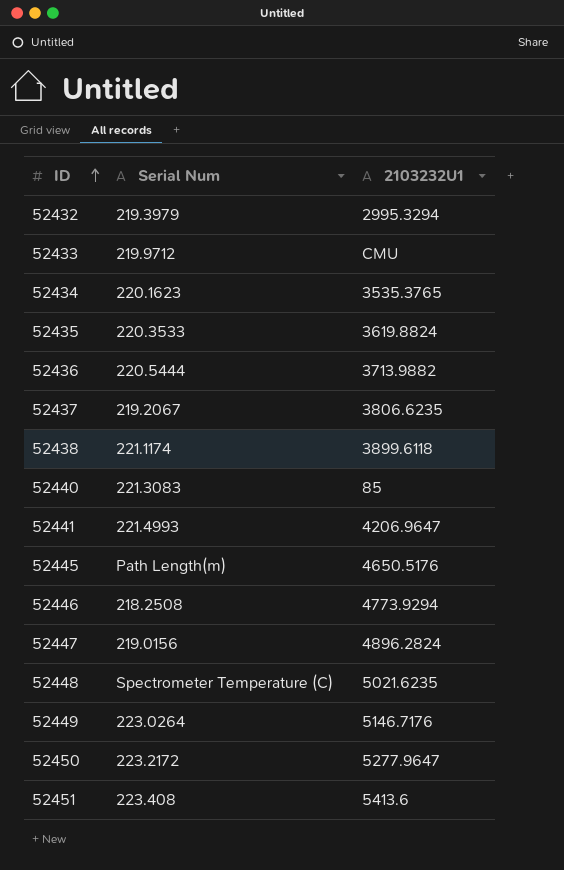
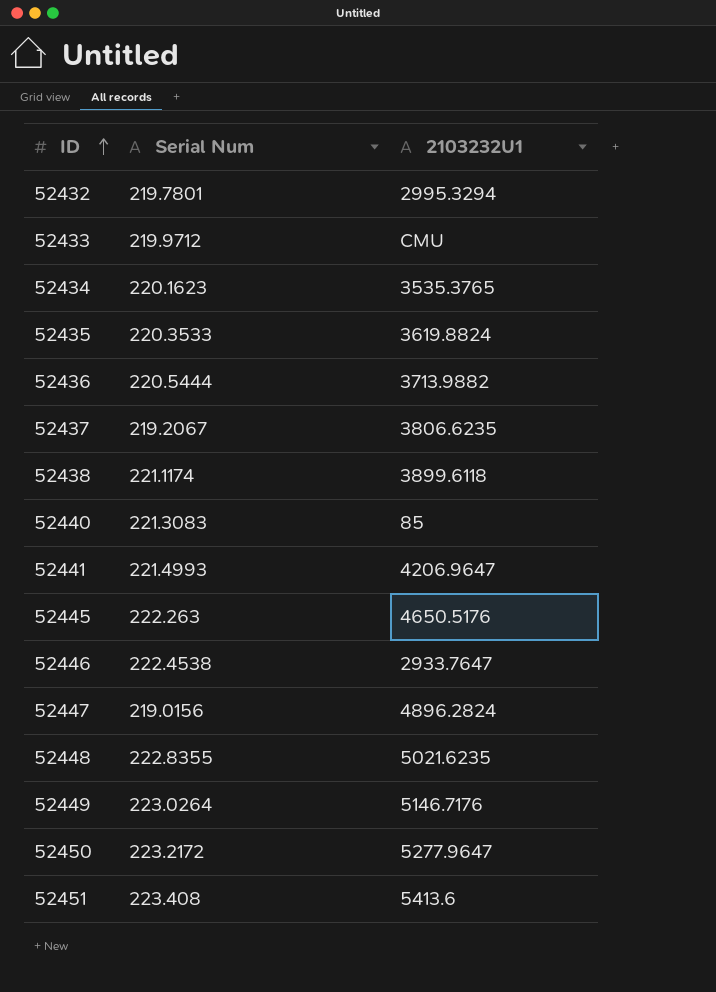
52432 | Serial Num: 219.3979 -> 219.7801
52445 | Serial Num: Path Length(m) -> 222.263
52446 | Serial Num: 218.2508 -> 222.4538
52446 | 2103232U1: 4773.9294 -> 2933.7647
52448 | Serial Num: Spectrometer Temperature (C) -> 222.8355

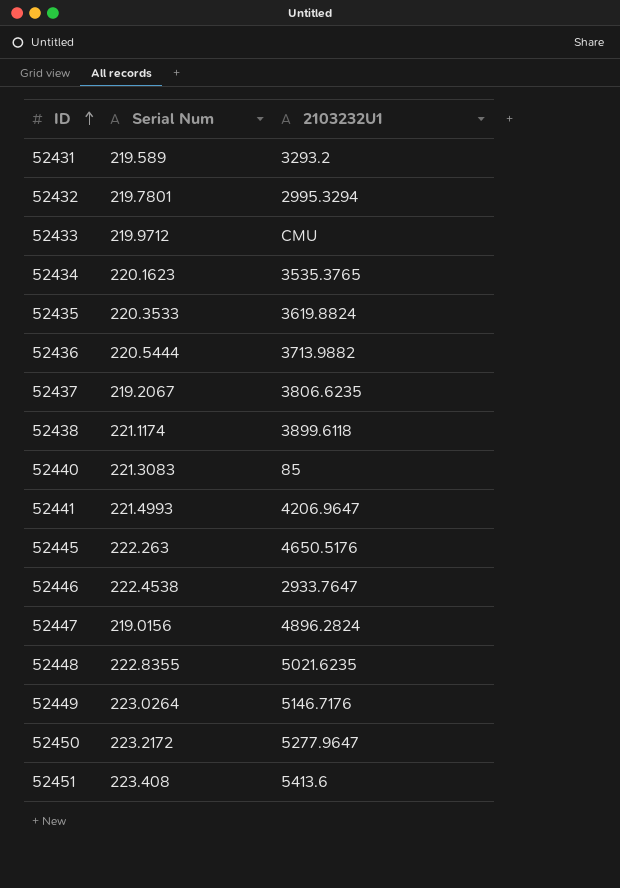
row 52431: none -> 219.589 | 3293.2

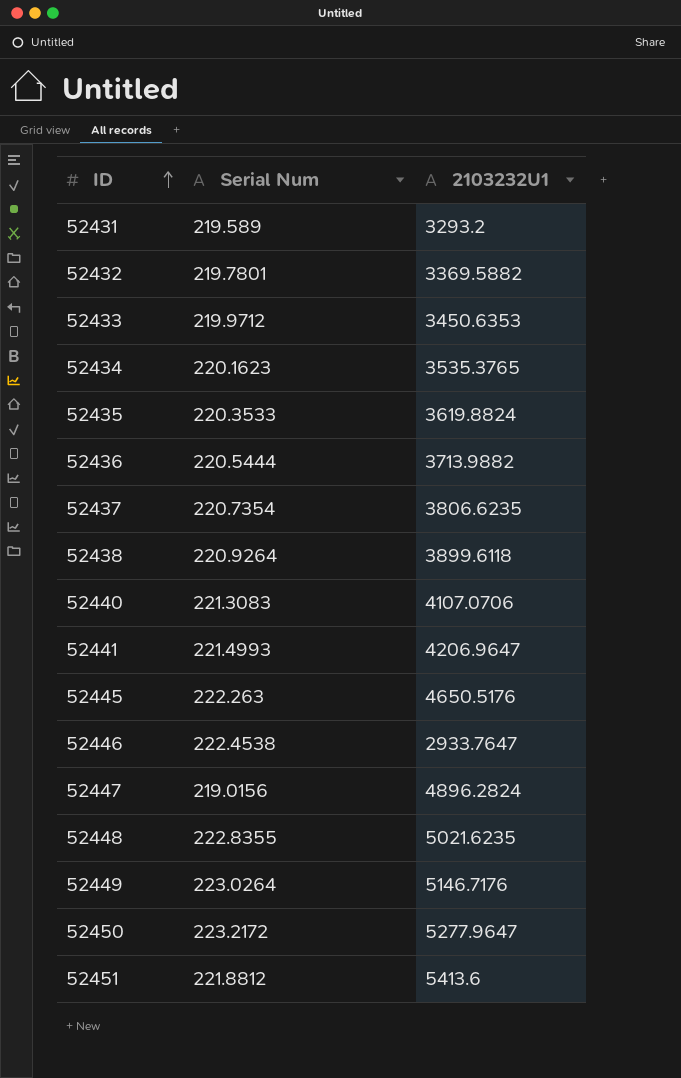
52432 | 2103232U1: 2995.3294 -> 3369.5882
52433 | 2103232U1: CMU -> 3450.6353
52437 | Serial Num: 219.2067 -> 220.7354
52438 | Serial Num: 221.1174 -> 220.9264
52440 | 2103232U1: 85 -> 4107.0706
52451 | Serial Num: 223.408 -> 221.8812

